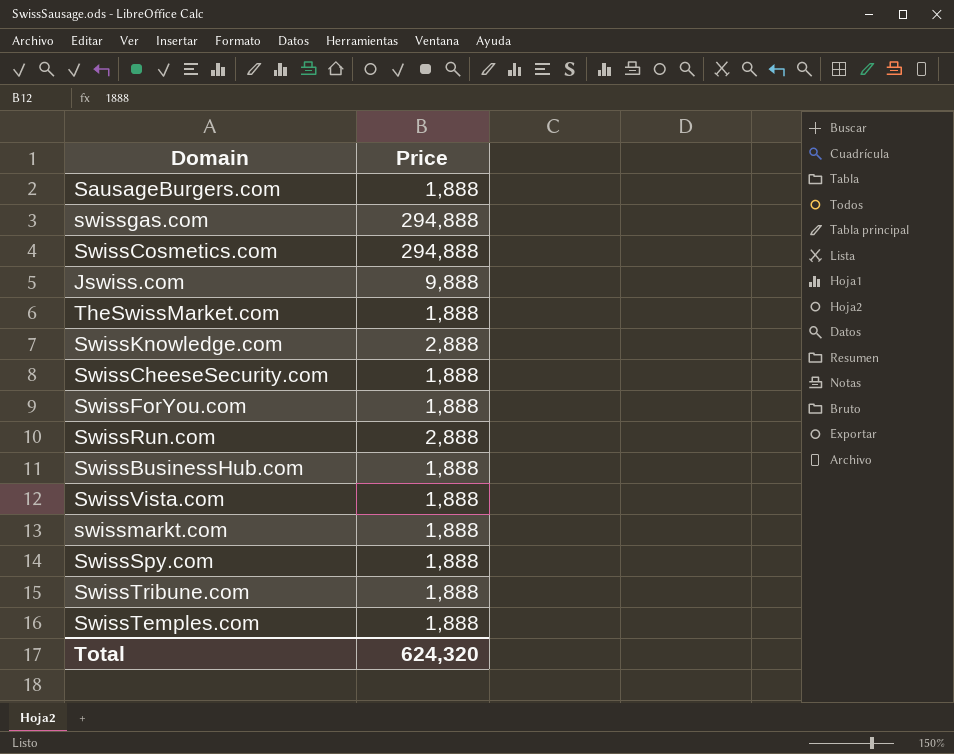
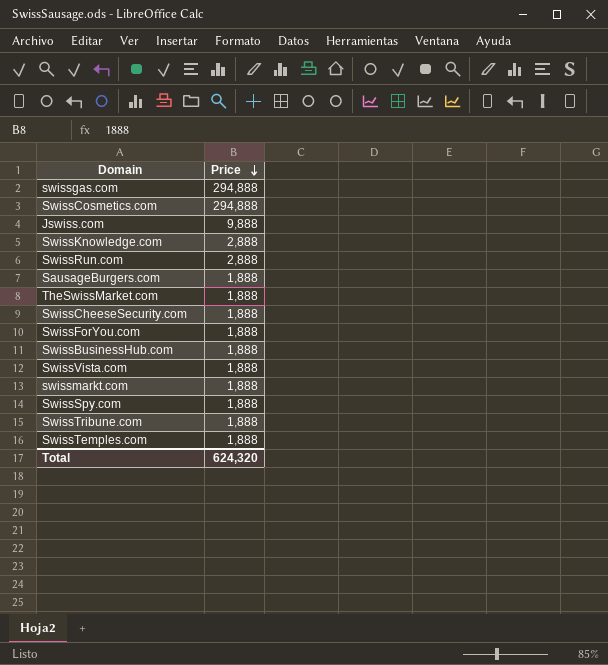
row order: none -> Price descending

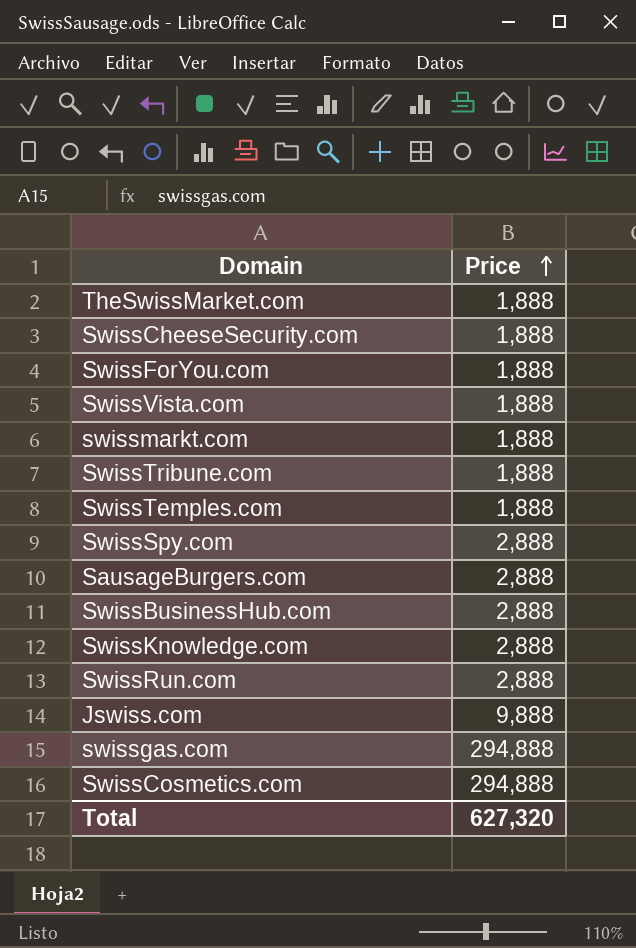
row order: Price descending -> Price ascending
SwissSpy.com | Price: 1,888 -> 2,888
SausageBurgers.com | Price: 1,888 -> 2,888
SwissBusinessHub.com | Price: 1,888 -> 2,888
Total | Price: 624,320 -> 627,320

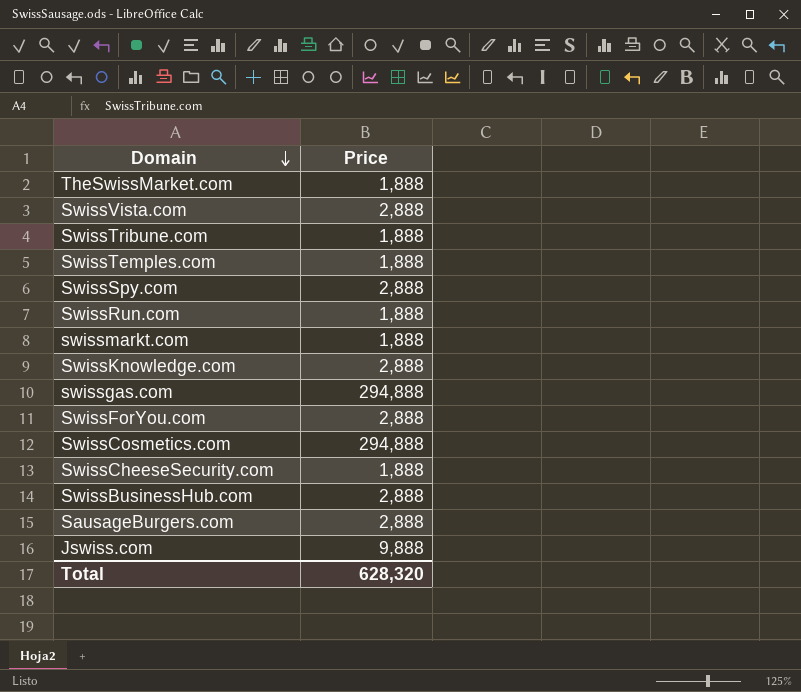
row order: Price ascending -> Domain descending
SwissVista.com | Price: 1,888 -> 2,888
SwissRun.com | Price: 2,888 -> 1,888
SwissForYou.com | Price: 1,888 -> 2,888
Total | Price: 627,320 -> 628,320

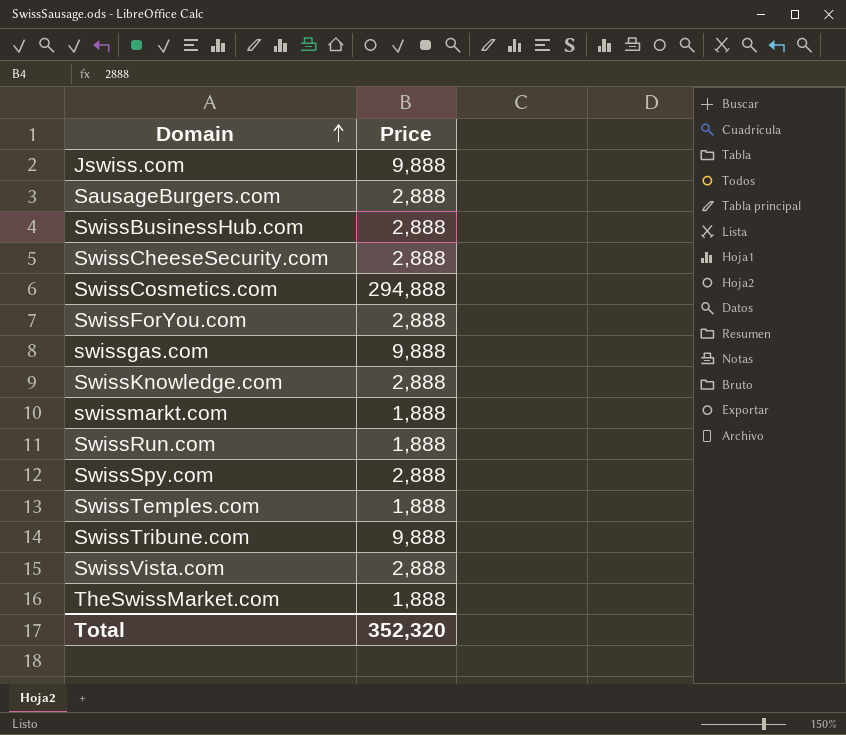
row order: Domain descending -> Domain ascending
SwissCheeseSecurity.com | Price: 1,888 -> 2,888
swissgas.com | Price: 294,888 -> 9,888
SwissTribune.com | Price: 1,888 -> 9,888
Total | Price: 628,320 -> 352,320

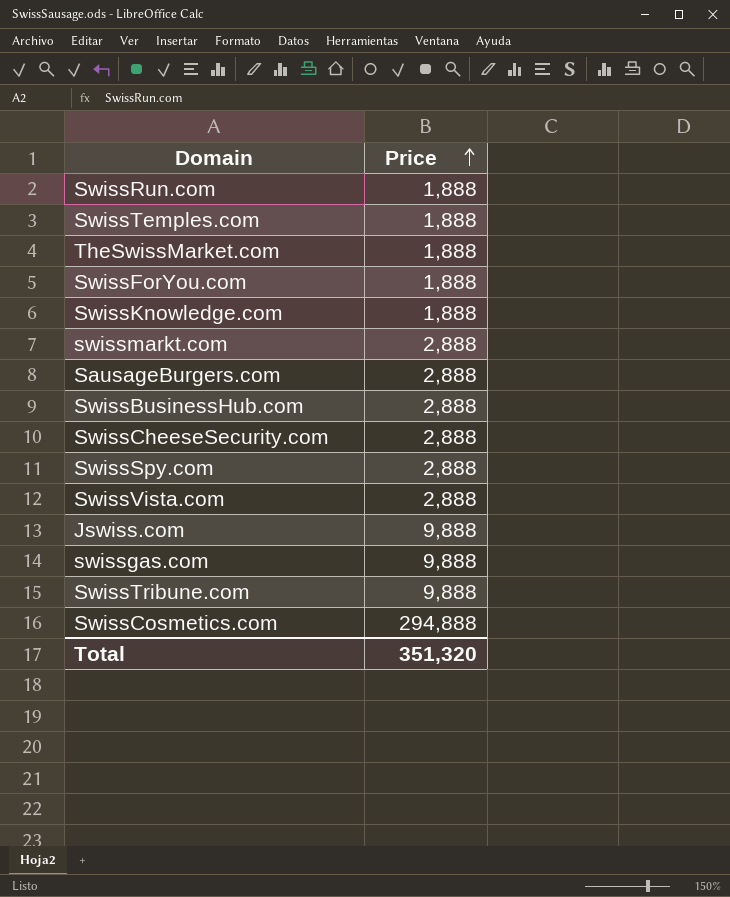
row order: Domain ascending -> Price ascending
SwissForYou.com | Price: 2,888 -> 1,888
SwissKnowledge.com | Price: 2,888 -> 1,888
swissmarkt.com | Price: 1,888 -> 2,888
Total | Price: 352,320 -> 351,320

